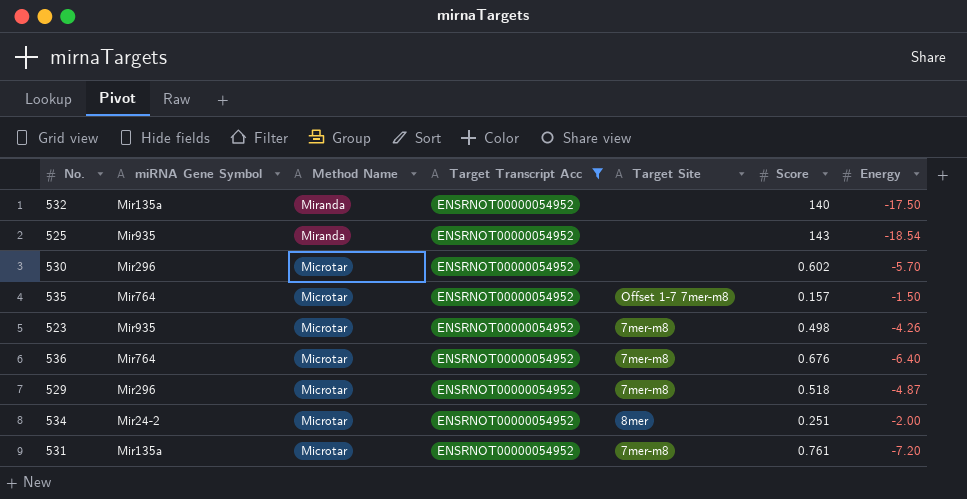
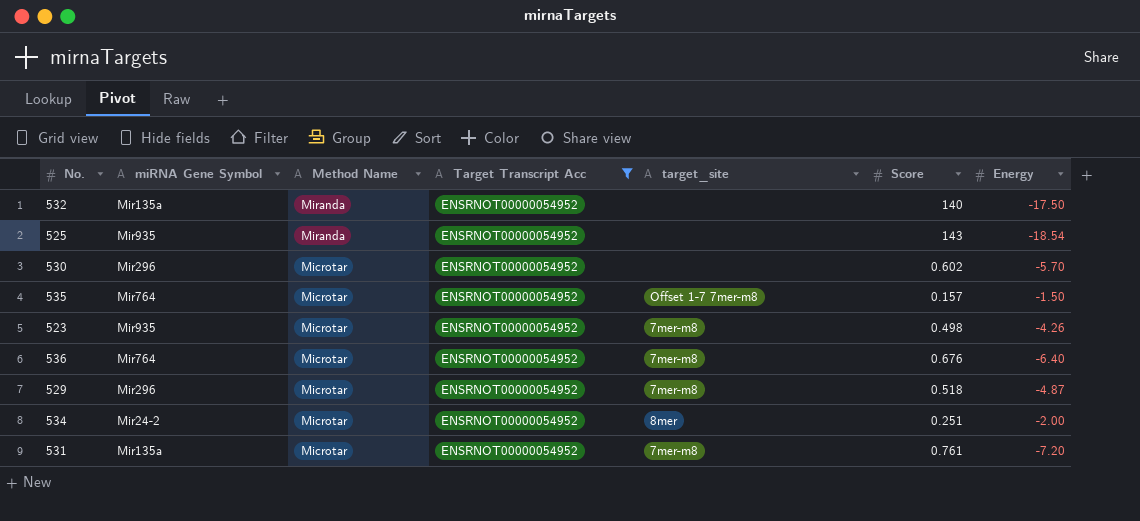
column name: Target Site -> target_site

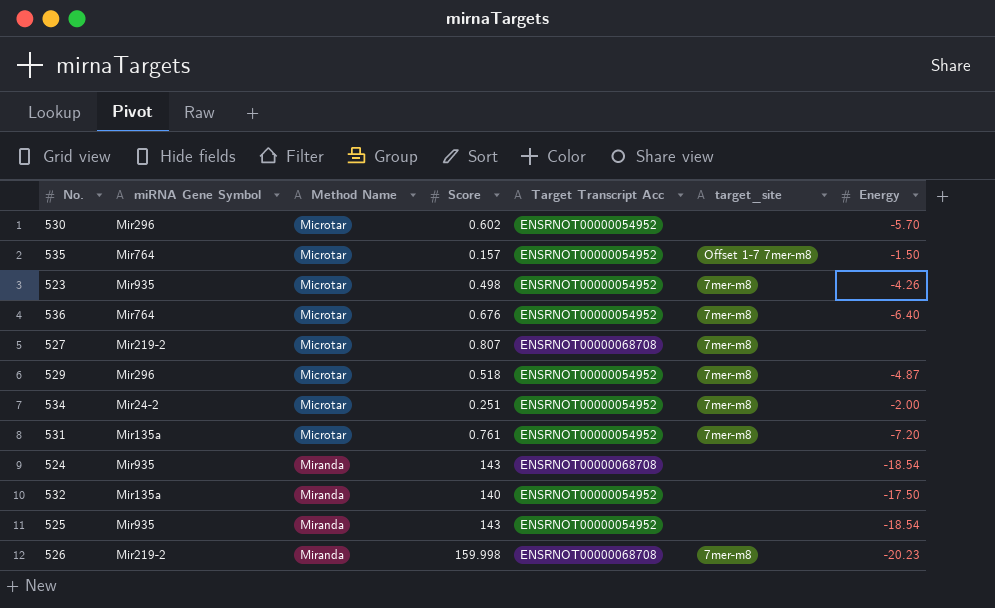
filter: Target Transcript Acc = ENSRNOT00000054952 -> none
row order: Method Name descending -> Method Name ascending
column Score | position: 6 -> 4
534 | target_site: 8mer -> 7mer-m8

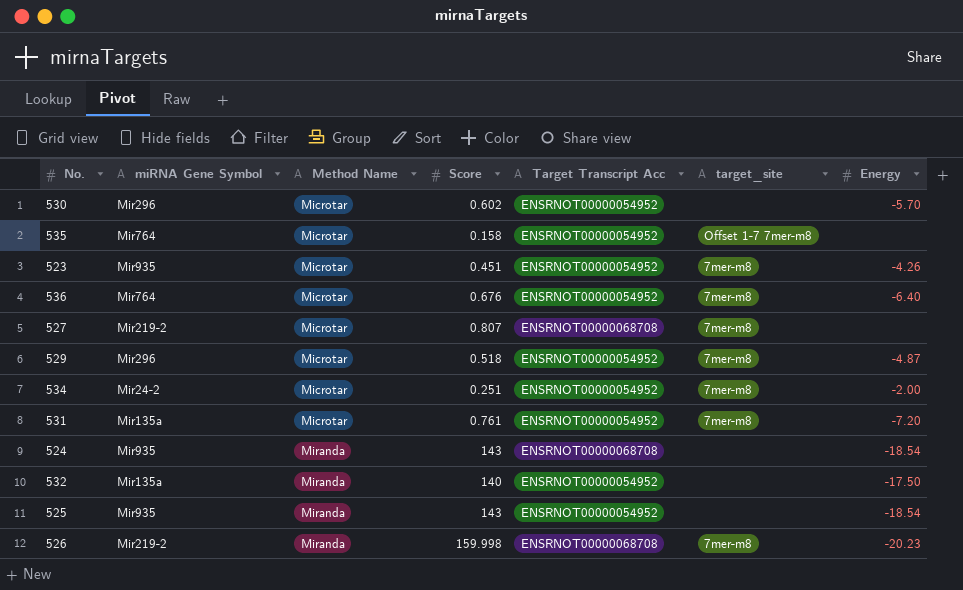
535 | Score: 0.157 -> 0.158
535 | Energy: -1.50 -> none
523 | Score: 0.498 -> 0.451

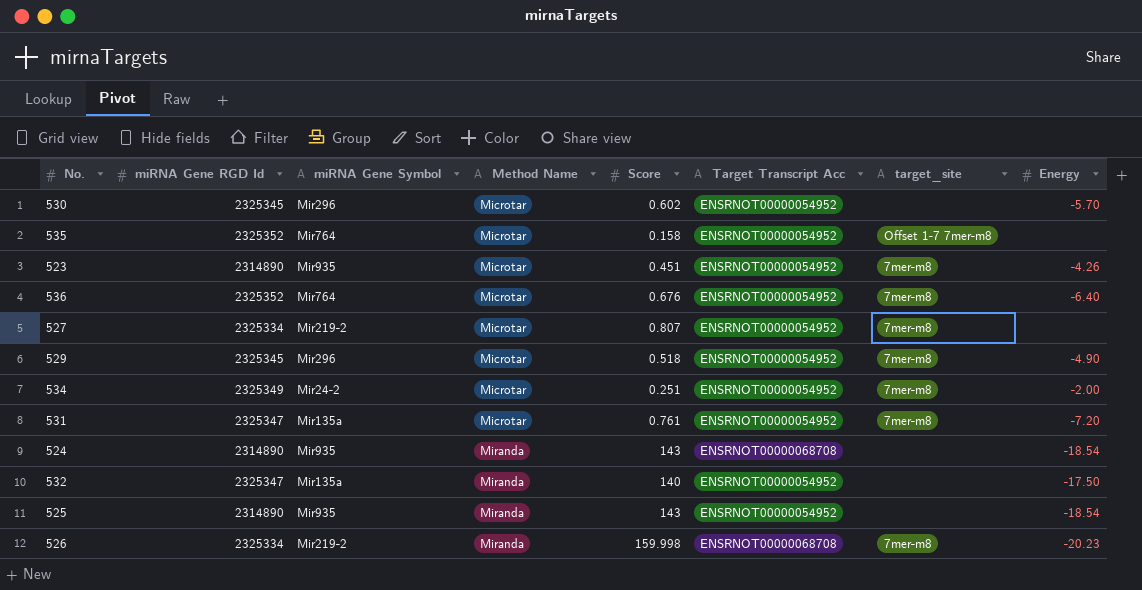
column miRNA Gene RGD Id | position: none -> 2
527 | Target Transcript Acc: ENSRNOT00000068708 -> ENSRNOT00000054952
529 | Energy: -4.87 -> -4.90

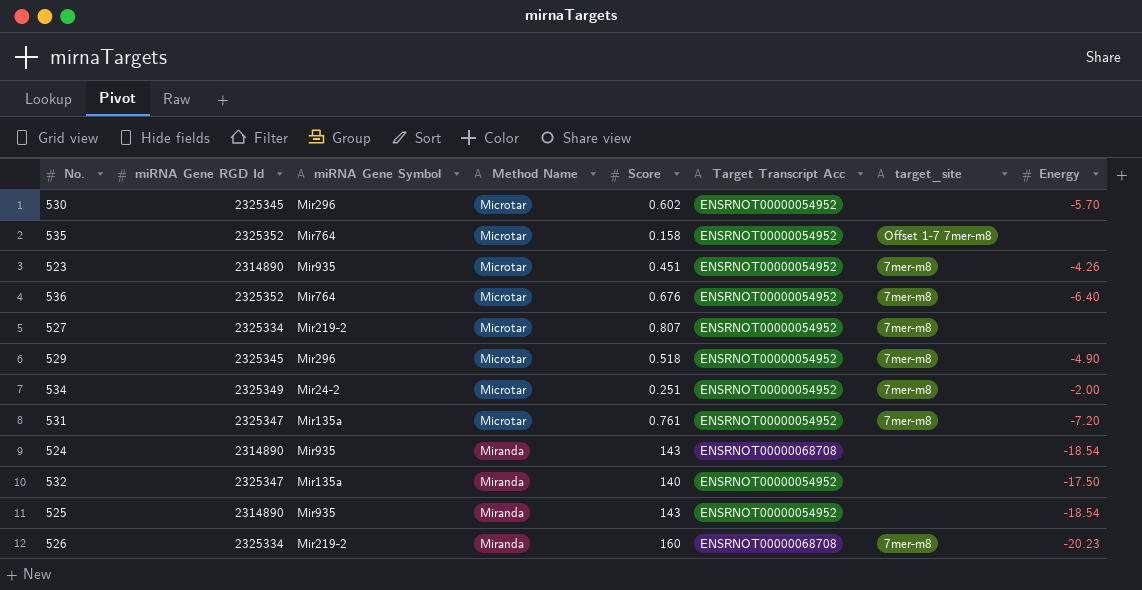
526 | Score: 159.998 -> 160

